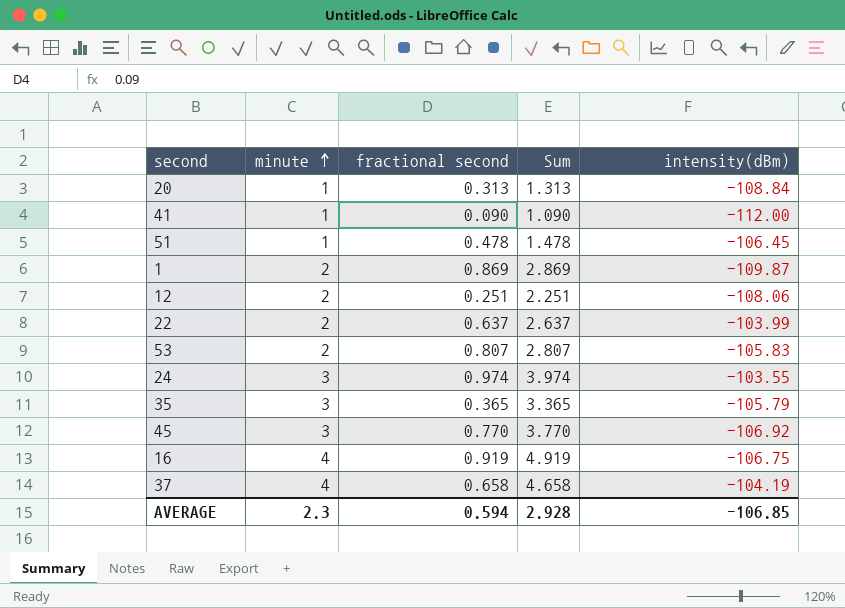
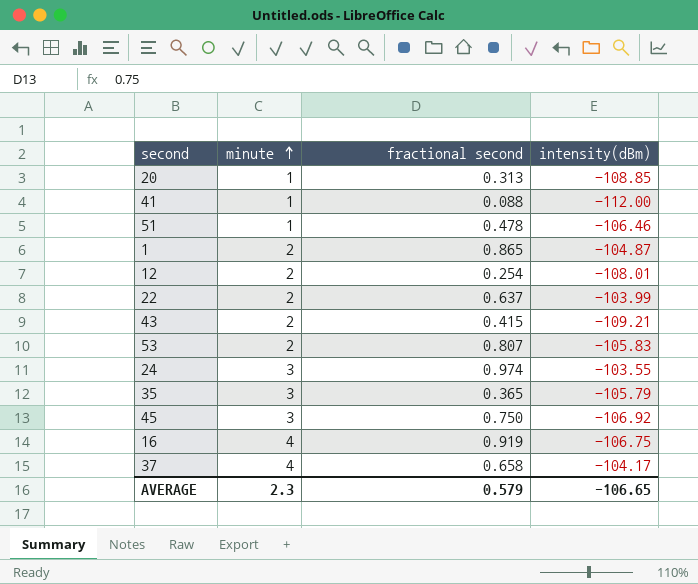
column Sum | formula: [minute] + [fractional second] -> none
20 | intensity(dBm): -108.84 -> -108.85
41 | fractional second: 0.090 -> 0.088
51 | intensity(dBm): -106.45 -> -106.46
1 | fractional second: 0.869 -> 0.865
1 | intensity(dBm): -109.87 -> -104.87
12 | fractional second: 0.251 -> 0.254
12 | intensity(dBm): -108.06 -> -108.01
row 43: none -> 2 | 0.415 | -109.21
45 | fractional second: 0.770 -> 0.750
37 | intensity(dBm): -104.19 -> -104.17
AVERAGE | fractional second: 0.594 -> 0.579
AVERAGE | intensity(dBm): -106.85 -> -106.65

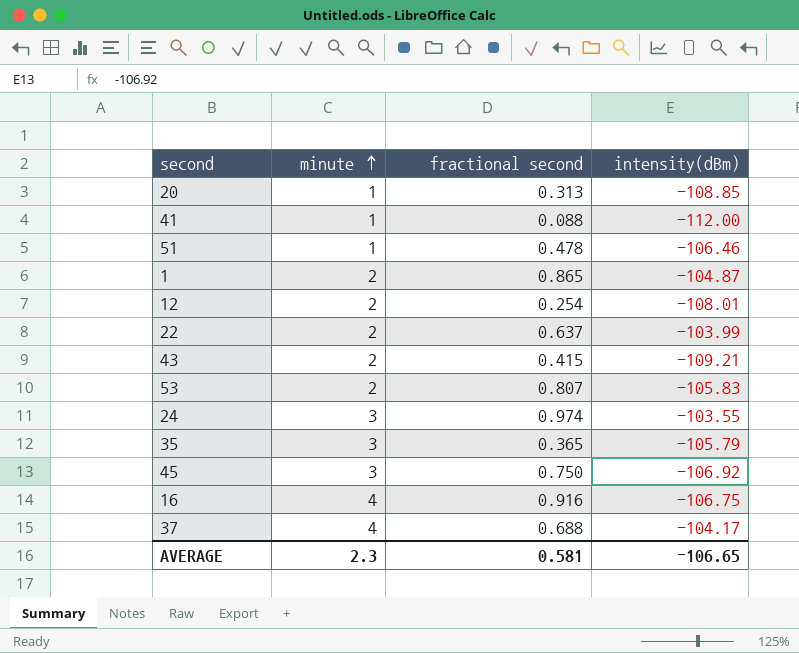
16 | fractional second: 0.919 -> 0.916
37 | fractional second: 0.658 -> 0.688
AVERAGE | fractional second: 0.579 -> 0.581

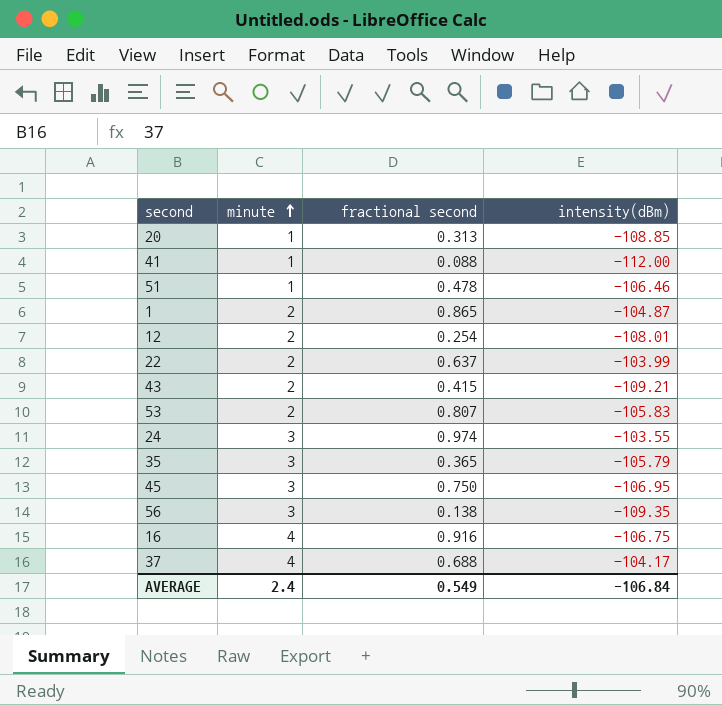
45 | intensity(dBm): -106.92 -> -106.95
row 56: none -> 3 | 0.138 | -109.35
AVERAGE | minute: 2.3 -> 2.4
AVERAGE | fractional second: 0.581 -> 0.549
AVERAGE | intensity(dBm): -106.65 -> -106.84

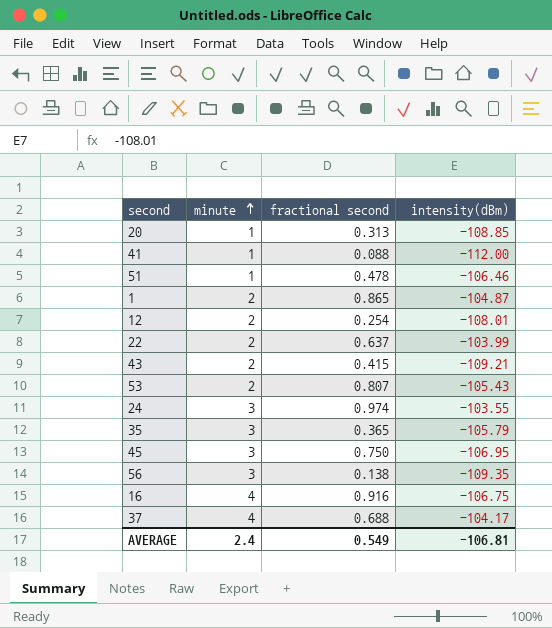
53 | intensity(dBm): -105.83 -> -105.43
AVERAGE | intensity(dBm): -106.84 -> -106.81

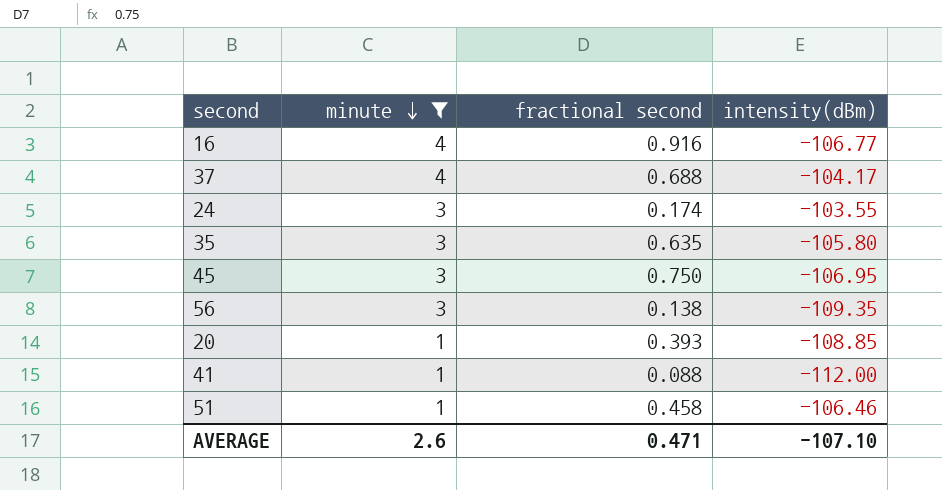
filter: none -> minute != 2
row order: minute ascending -> minute descending
16 | intensity(dBm): -106.75 -> -106.77
24 | fractional second: 0.974 -> 0.174
35 | fractional second: 0.365 -> 0.635
35 | intensity(dBm): -105.79 -> -105.80
20 | fractional second: 0.313 -> 0.393
51 | fractional second: 0.478 -> 0.458
AVERAGE | minute: 2.4 -> 2.6
AVERAGE | fractional second: 0.549 -> 0.471
AVERAGE | intensity(dBm): -106.81 -> -107.10

